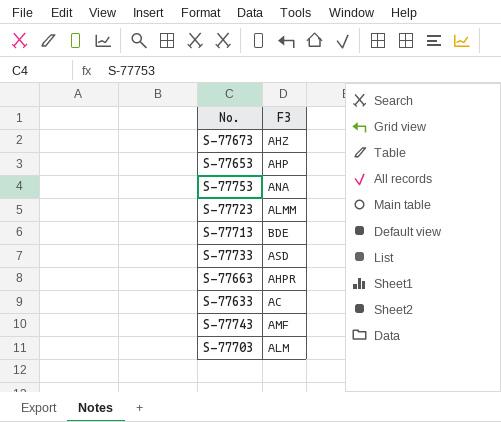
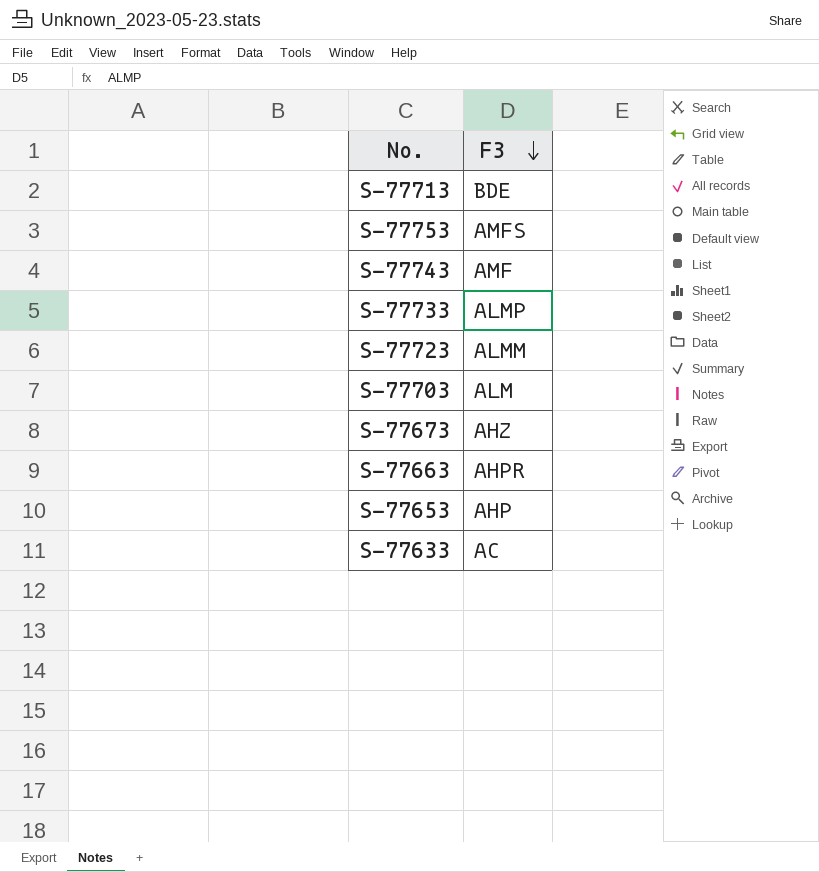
row order: none -> F3 descending
S-77753 | F3: ANA -> AMFS
S-77733 | F3: ASD -> ALMP

